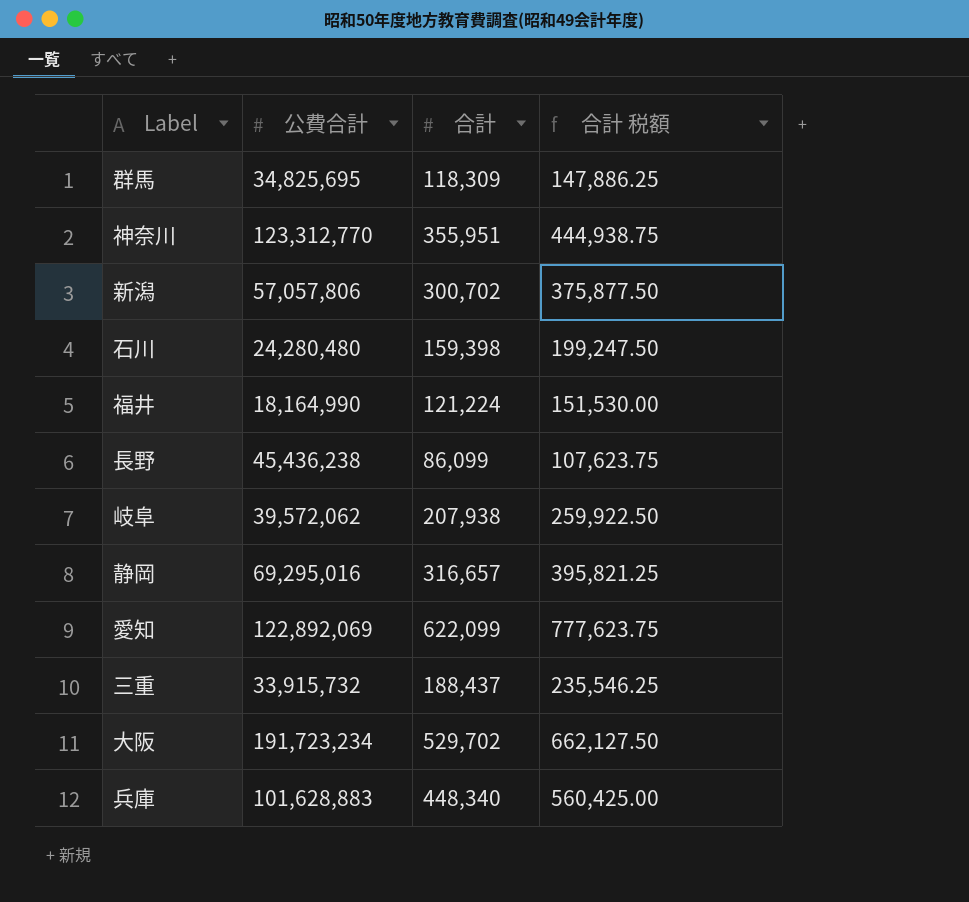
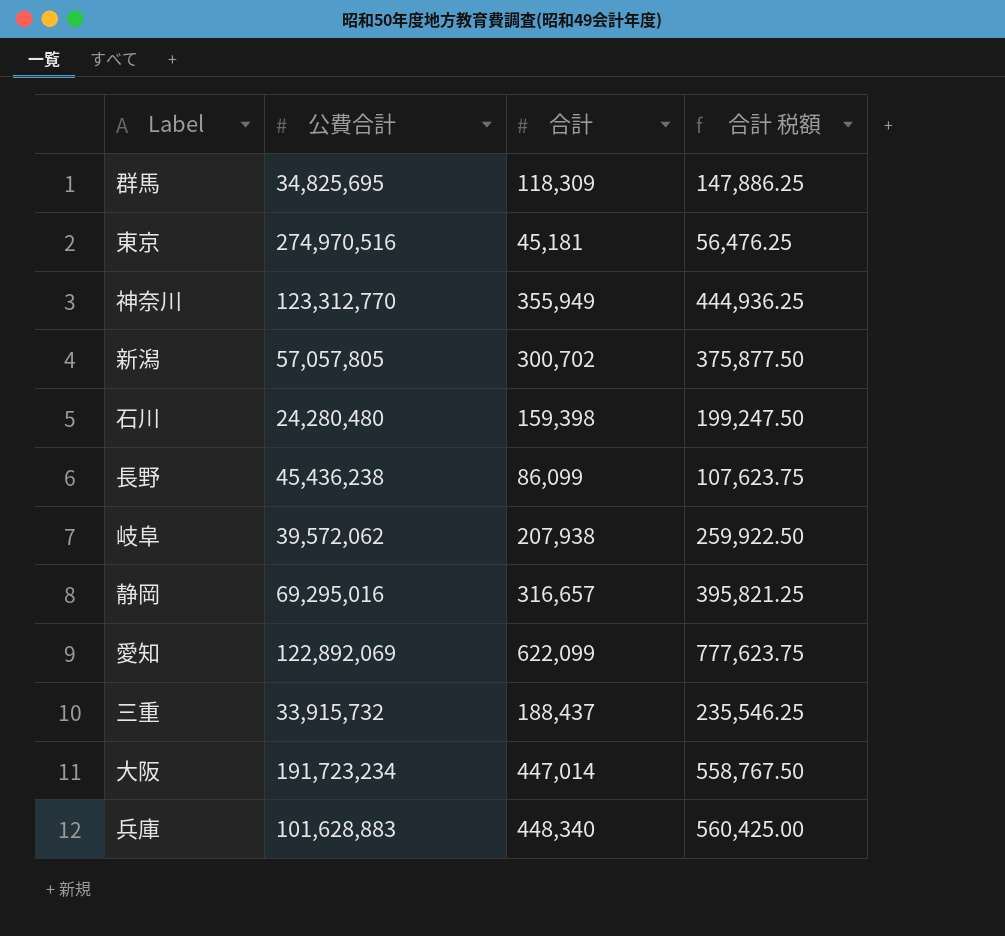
row 福井: 18,164,990 | 121,224 | 151,530.00 -> none
row 東京: none -> 274,970,516 | 45,181 | 56,476.25
神奈川 | 合計: 355,951 -> 355,949
神奈川 | 合計 税額: 444,938.75 -> 444,936.25
新潟 | 公費合計: 57,057,806 -> 57,057,805
大阪 | 合計: 529,702 -> 447,014
大阪 | 合計 税額: 662,127.50 -> 558,767.50

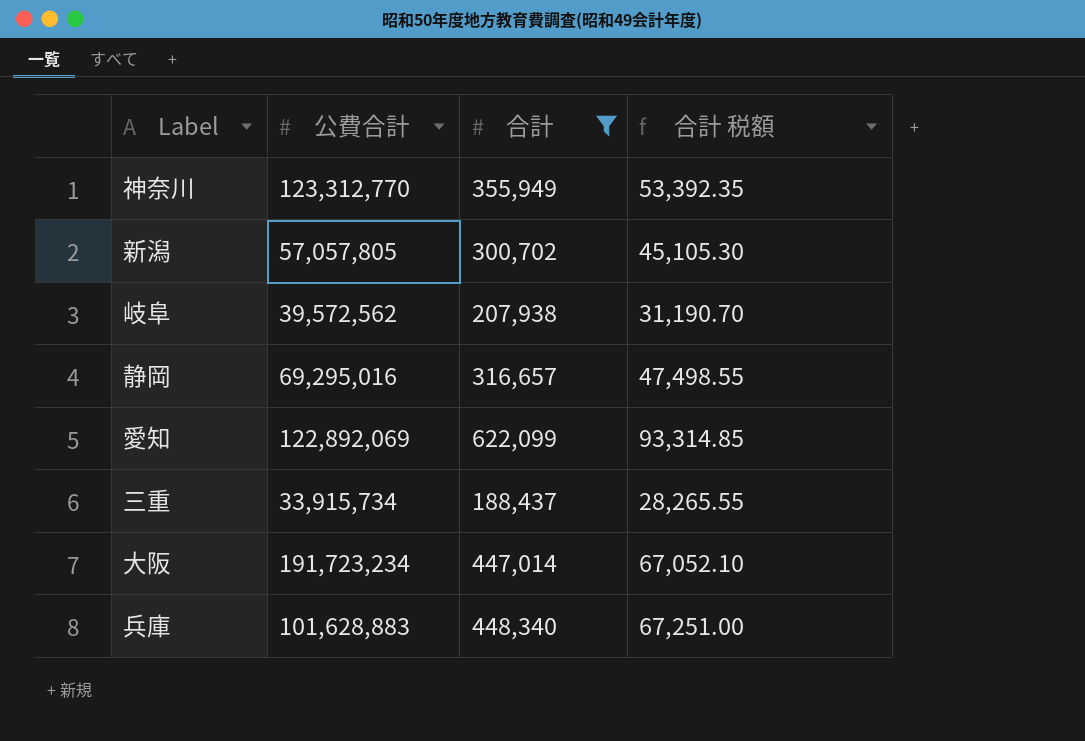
filter: none -> 合計 >= 188,437
column 合計 税額 | formula: [合計] * 1.25 -> [合計] * 0.15
岐阜 | 公費合計: 39,572,062 -> 39,572,562
三重 | 公費合計: 33,915,732 -> 33,915,734

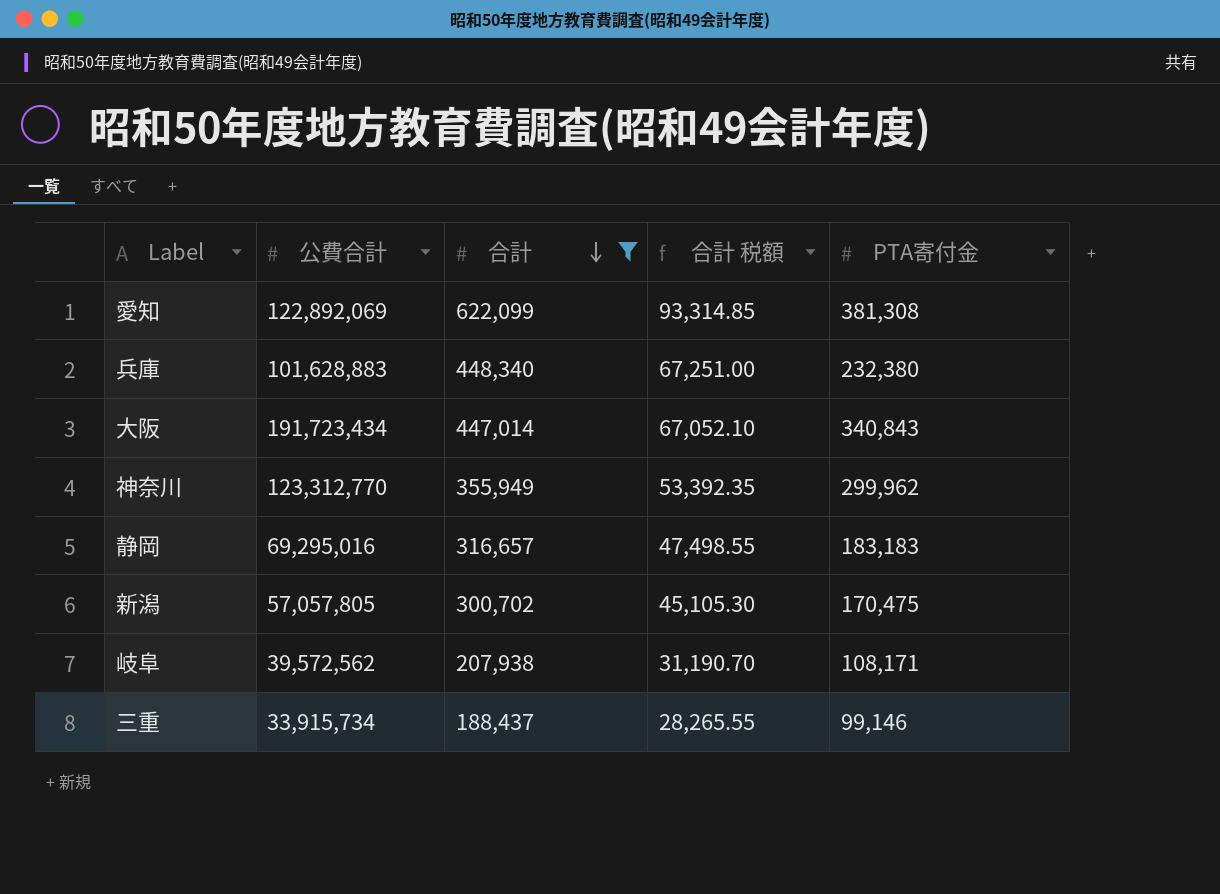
row order: none -> 合計 descending
column PTA寄付金 | position: none -> 5
大阪 | 公費合計: 191,723,234 -> 191,723,434

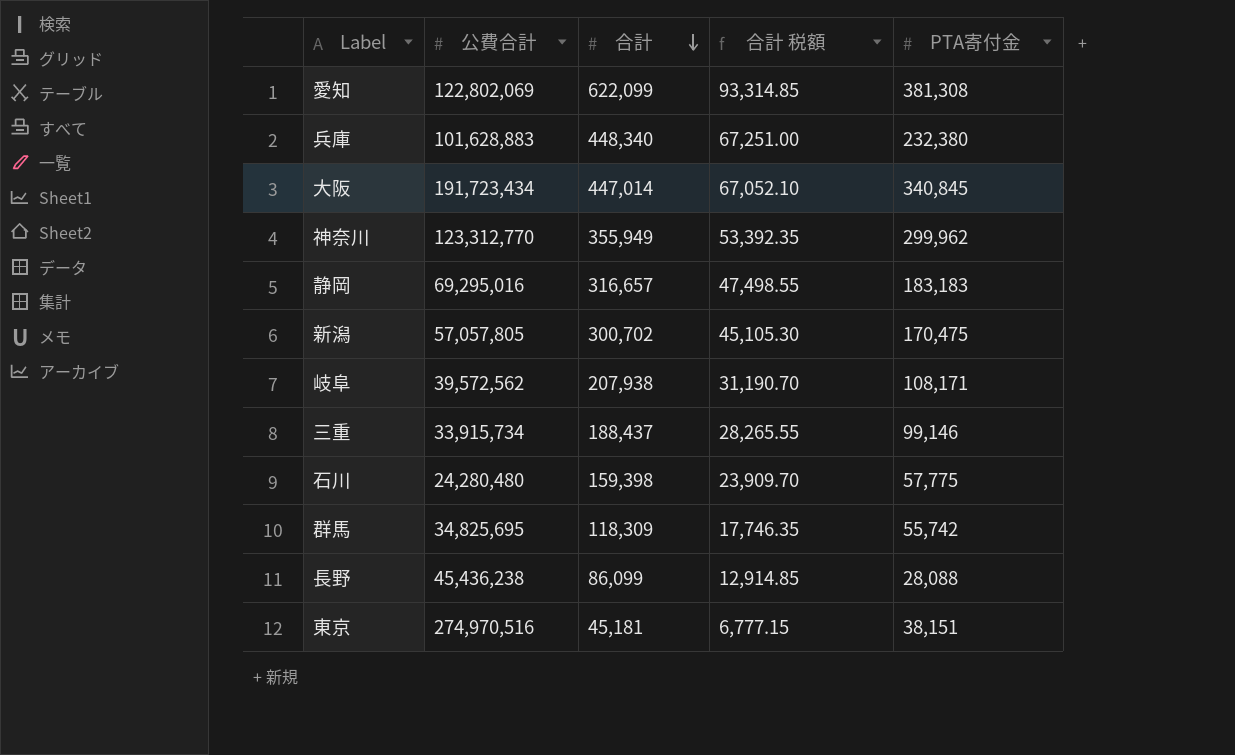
filter: 合計 >= 188,437 -> none
愛知 | 公費合計: 122,892,069 -> 122,802,069
大阪 | PTA寄付金: 340,843 -> 340,845

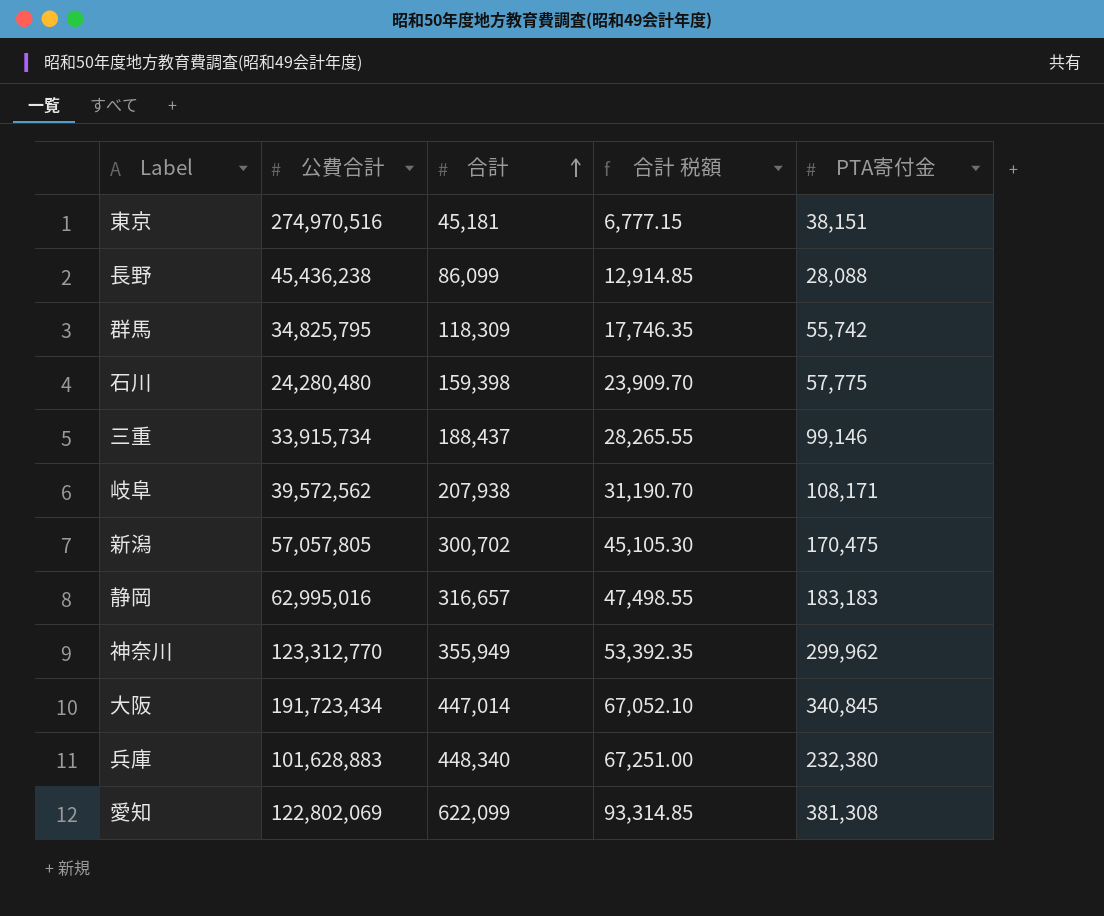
row order: 合計 descending -> 合計 ascending
群馬 | 公費合計: 34,825,695 -> 34,825,795
静岡 | 公費合計: 69,295,016 -> 62,995,016

